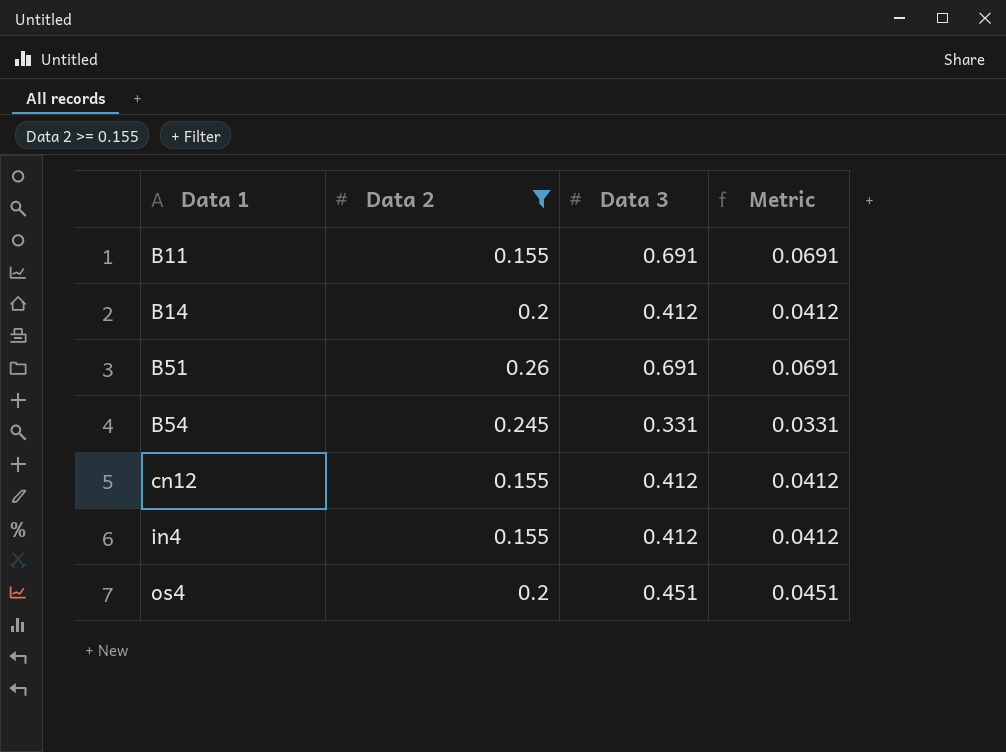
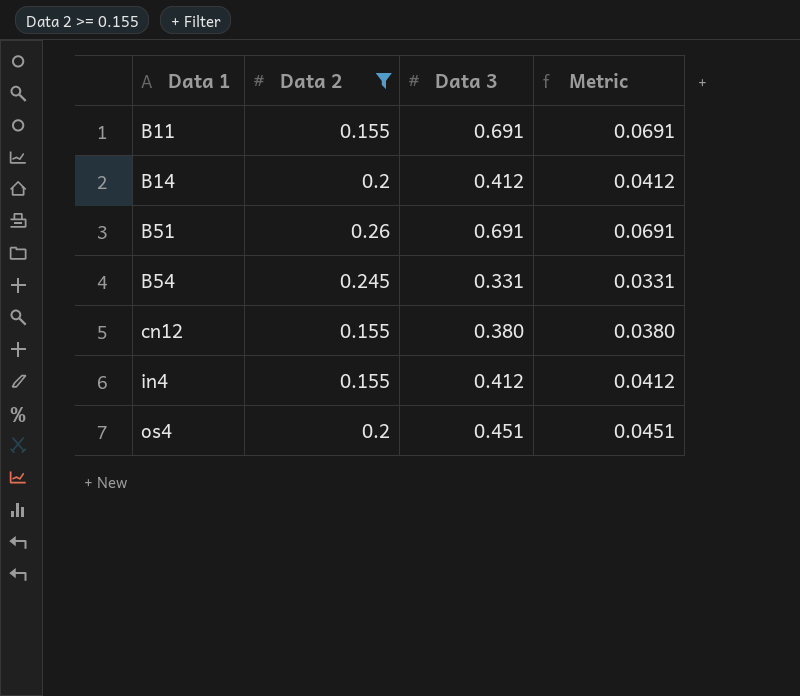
cn12 | Data 3: 0.412 -> 0.380
cn12 | Metric: 0.0412 -> 0.0380

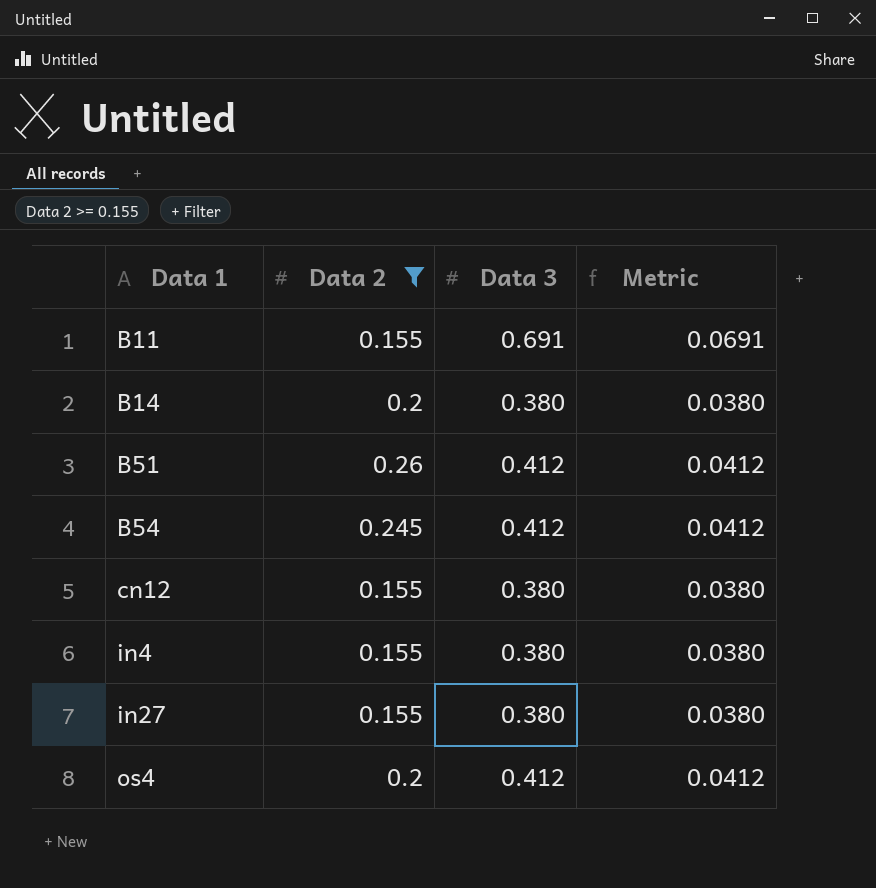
B14 | Data 3: 0.412 -> 0.380
B14 | Metric: 0.0412 -> 0.0380
B51 | Data 3: 0.691 -> 0.412
B51 | Metric: 0.0691 -> 0.0412
B54 | Data 3: 0.331 -> 0.412
B54 | Metric: 0.0331 -> 0.0412
in4 | Data 3: 0.412 -> 0.380
in4 | Metric: 0.0412 -> 0.0380
row in27: none -> 0.155 | 0.380 | 0.0380
os4 | Data 3: 0.451 -> 0.412
os4 | Metric: 0.0451 -> 0.0412

